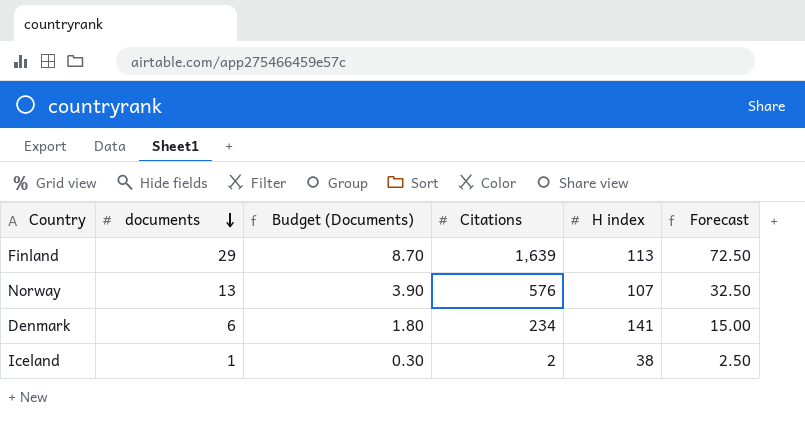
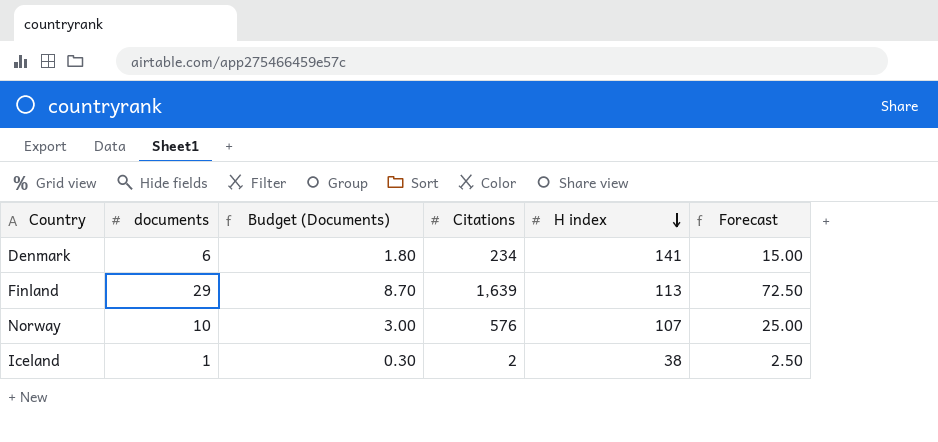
row order: documents descending -> H index descending
Norway | documents: 13 -> 10
Norway | Budget (Documents): 3.90 -> 3.00
Norway | Forecast: 32.50 -> 25.00

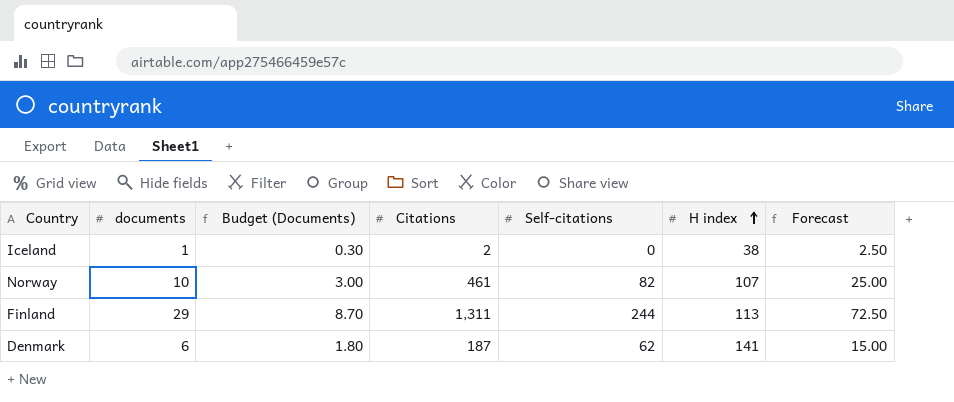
row order: H index descending -> H index ascending
column Self-citations | position: none -> 5
Norway | Citations: 576 -> 461
Finland | Citations: 1,639 -> 1,311
Denmark | Citations: 234 -> 187

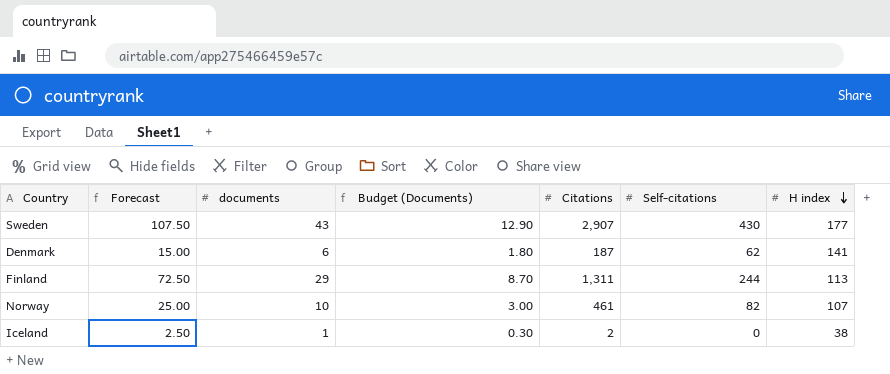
row order: H index ascending -> H index descending
column Forecast | position: 7 -> 2
row Sweden: none -> 107.50 | 43 | 12.90 | 2,907 | 430 | 177

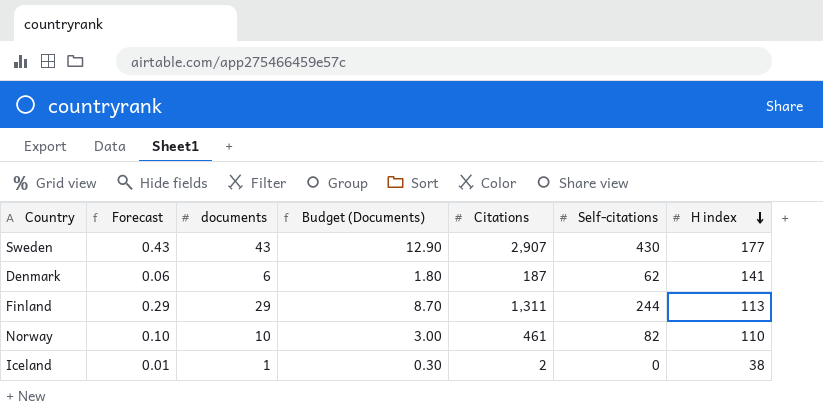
column Forecast | formula: [documents] * 2.5 -> [documents] * 0.01
Norway | H index: 107 -> 110

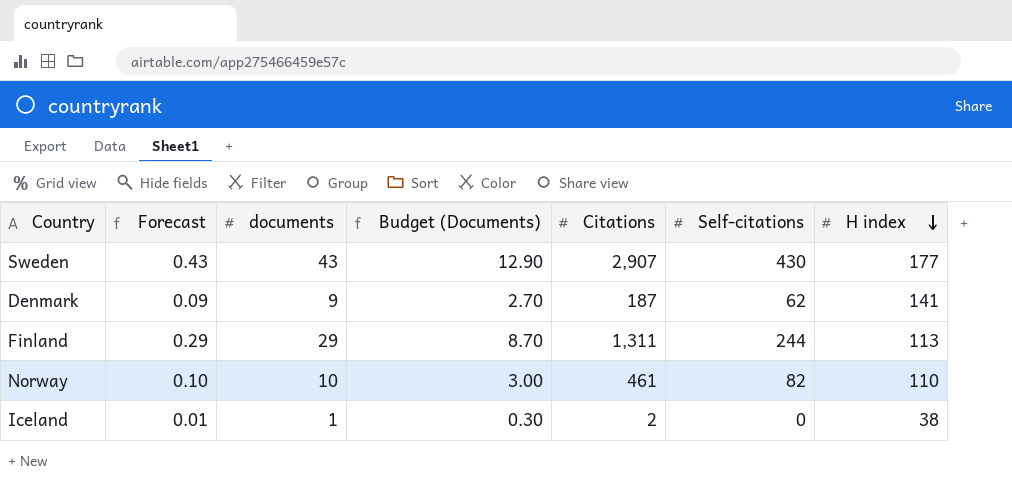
Denmark | Forecast: 0.06 -> 0.09
Denmark | documents: 6 -> 9
Denmark | Budget (Documents): 1.80 -> 2.70

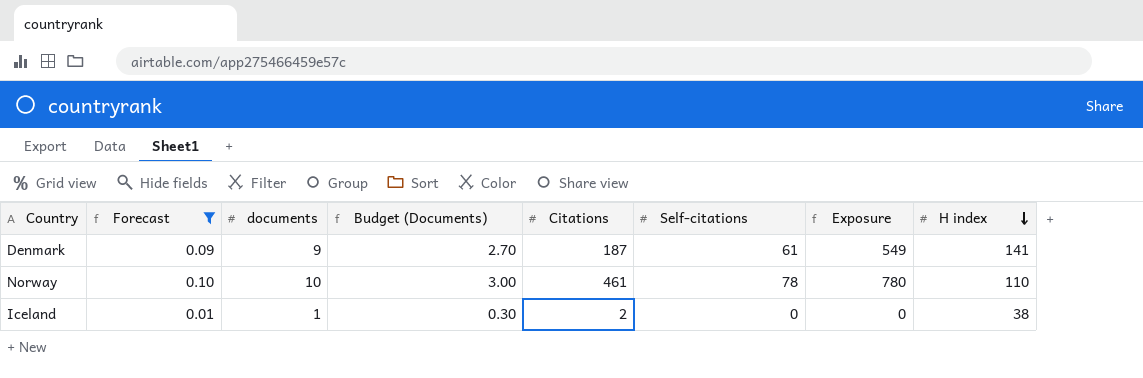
filter: none -> Forecast <= 0.10
column Exposure | formula: none -> [documents] * [Self-citations]
Denmark | Self-citations: 62 -> 61
Norway | Self-citations: 82 -> 78

